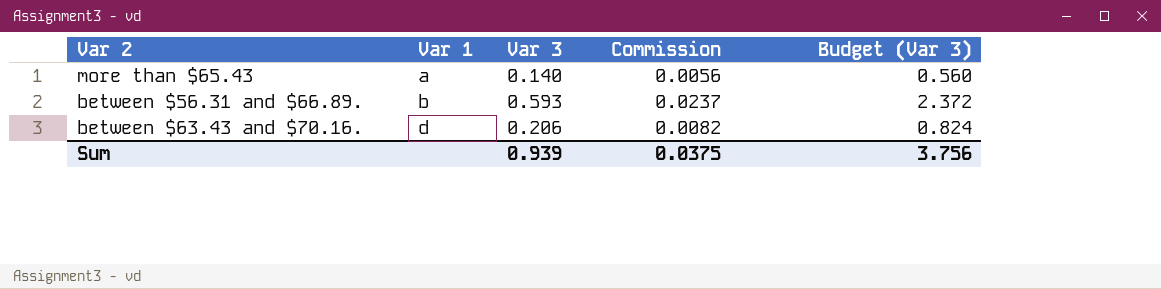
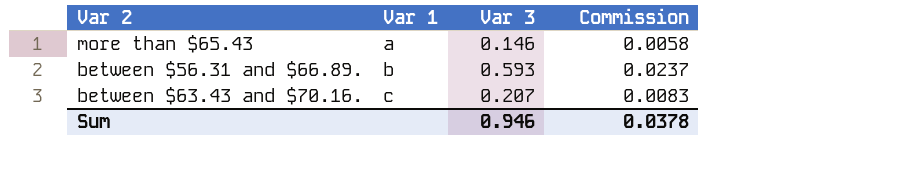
column Budget (Var 3) | formula: [Var 3] * 4 -> none
more than $65.43 | Var 3: 0.140 -> 0.146
more than $65.43 | Commission: 0.0056 -> 0.0058
between $63.43 and $70.16. | Var 1: d -> c
between $63.43 and $70.16. | Var 3: 0.206 -> 0.207
between $63.43 and $70.16. | Commission: 0.0082 -> 0.0083
Sum | Var 3: 0.939 -> 0.946
Sum | Commission: 0.0375 -> 0.0378

